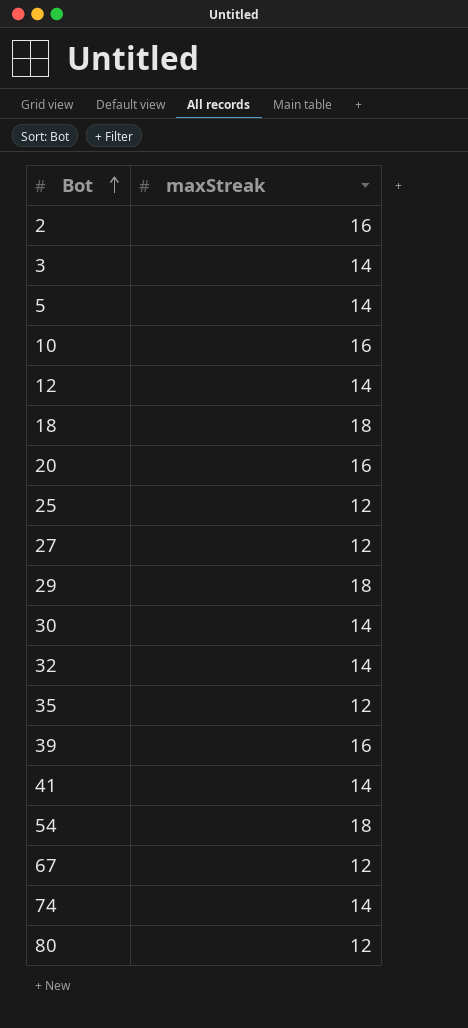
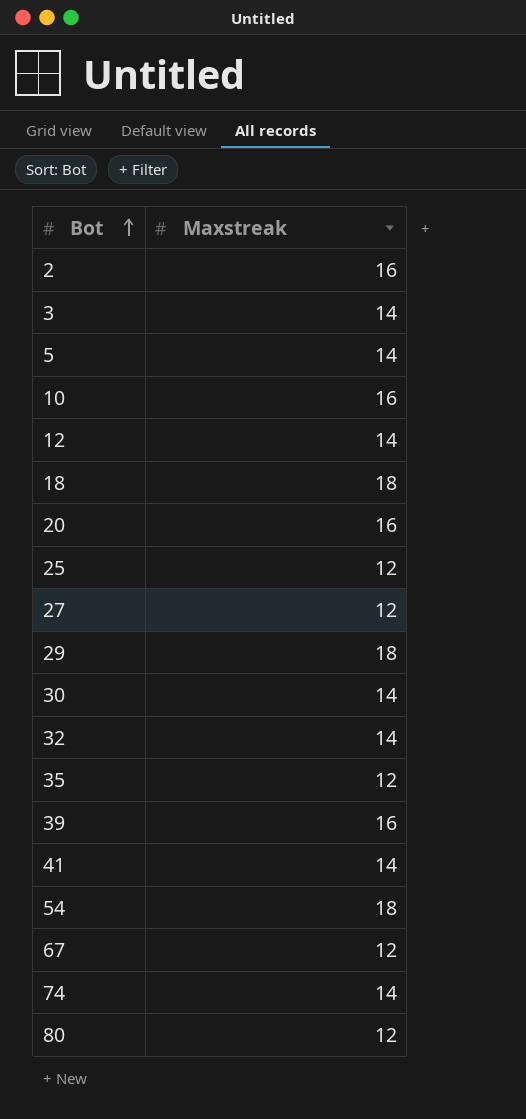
column name: maxStreak -> Maxstreak

